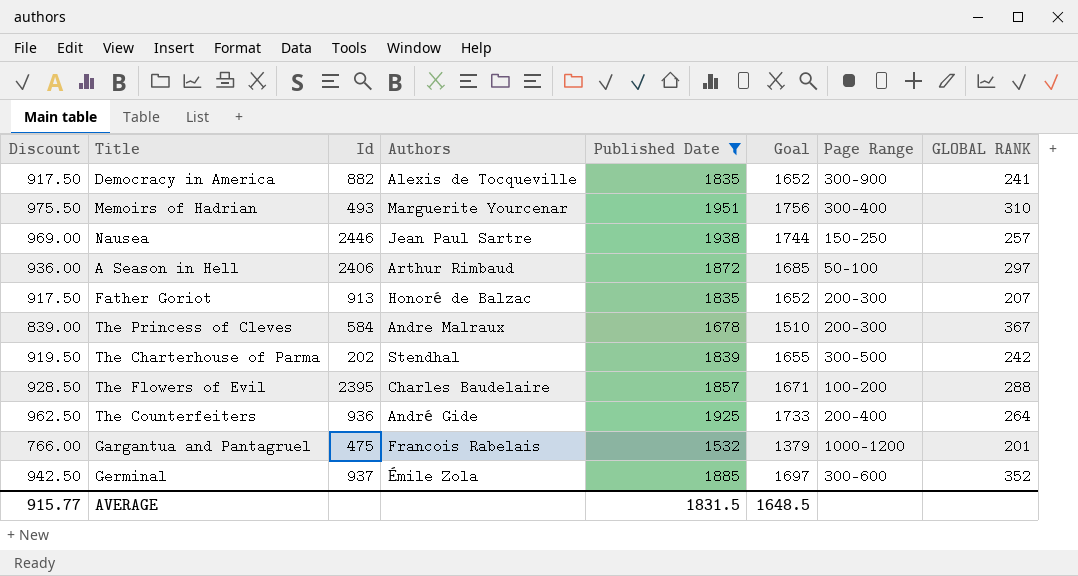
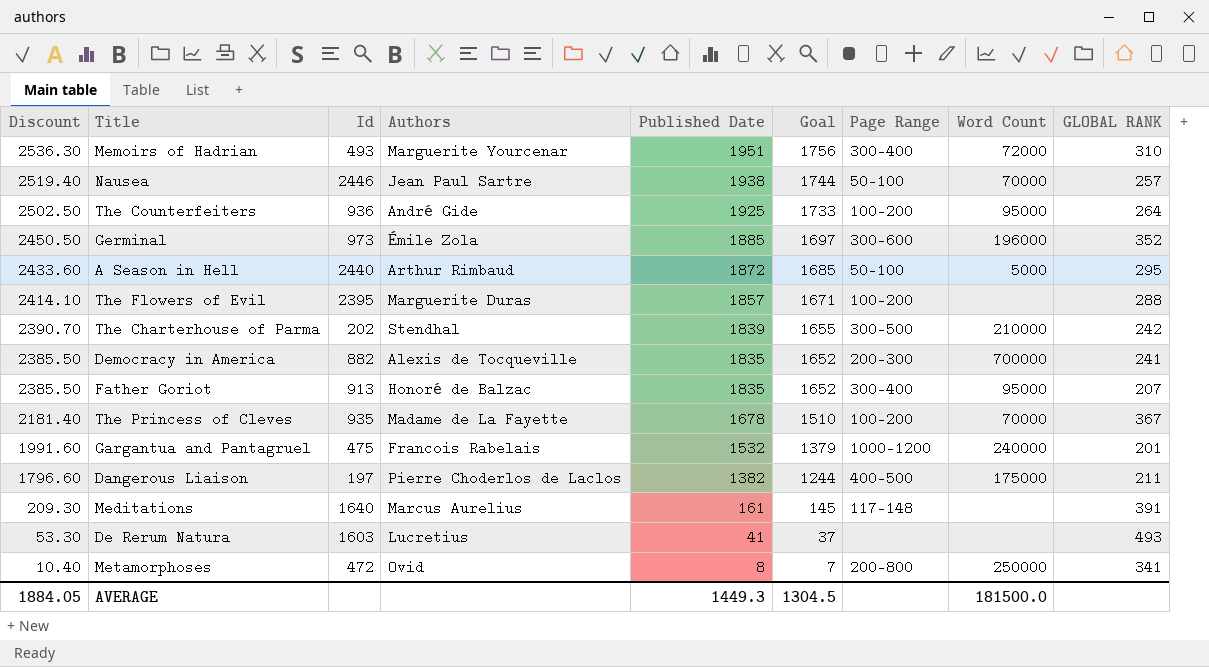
filter: Published Date >= 1532 -> none
row order: none -> Discount descending
column Discount | formula: [Published Date] * 0.5 -> [Published Date] * 1.3
column Word Count | position: none -> 8
Nausea | Page Range: 150-250 -> 50-100
The Counterfeiters | Page Range: 200-400 -> 100-200
Germinal | Id: 937 -> 973
A Season in Hell | Id: 2406 -> 2440
A Season in Hell | GLOBAL RANK: 297 -> 295
The Flowers of Evil | Authors: Charles Baudelaire -> Marguerite Duras
Democracy in America | Page Range: 300-900 -> 200-300
Father Goriot | Page Range: 200-300 -> 300-400
The Princess of Cleves | Id: 584 -> 935
The Princess of Cleves | Authors: Andre Malraux -> Madame de La Fayette
The Princess of Cleves | Page Range: 200-300 -> 100-200
AVERAGE | Discount: 915.77 -> 1884.05
AVERAGE | Published Date: 1831.5 -> 1449.3
AVERAGE | Goal: 1648.5 -> 1304.5

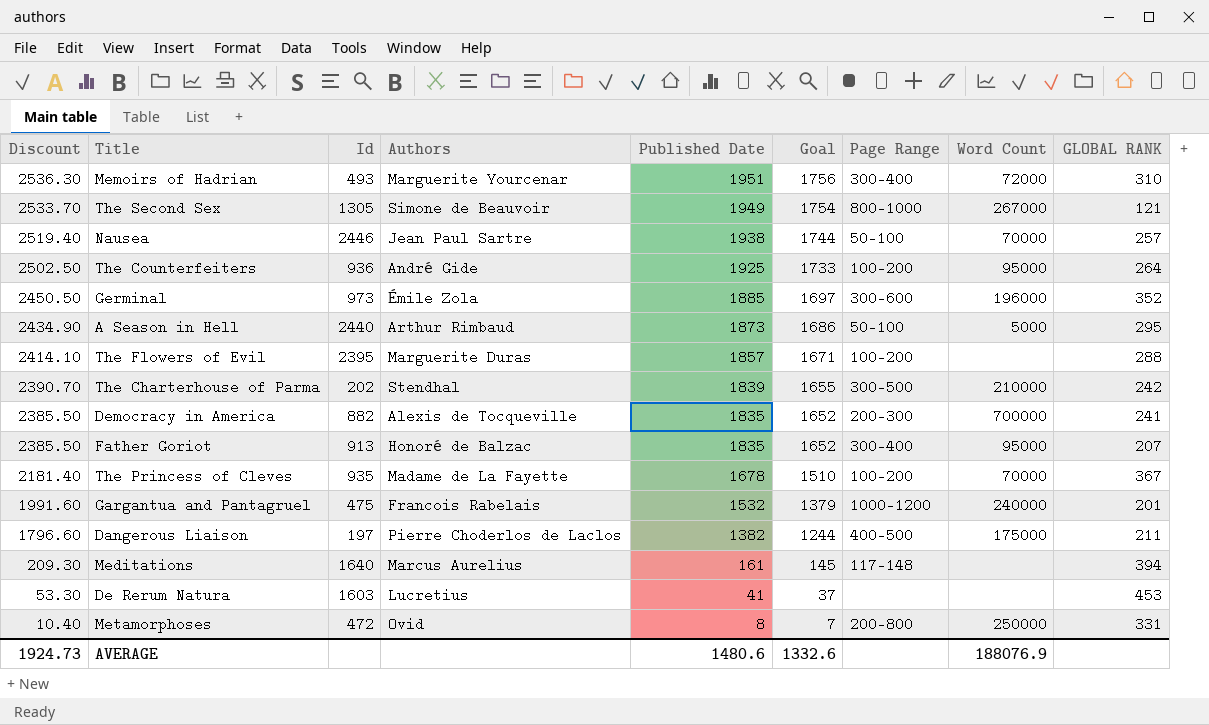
row The Second Sex: none -> 2533.70 | 1305 | Simone de Beauvoir | 1949 | 1754 | 800-1000 | 267000 | 121
A Season in Hell | Discount: 2433.60 -> 2434.90
A Season in Hell | Published Date: 1872 -> 1873
A Season in Hell | Goal: 1685 -> 1686
Meditations | GLOBAL RANK: 391 -> 394
De Rerum Natura | GLOBAL RANK: 493 -> 453
Metamorphoses | GLOBAL RANK: 341 -> 331
AVERAGE | Discount: 1884.05 -> 1924.73
AVERAGE | Published Date: 1449.3 -> 1480.6
AVERAGE | Goal: 1304.5 -> 1332.6
AVERAGE | Word Count: 181500.0 -> 188076.9

